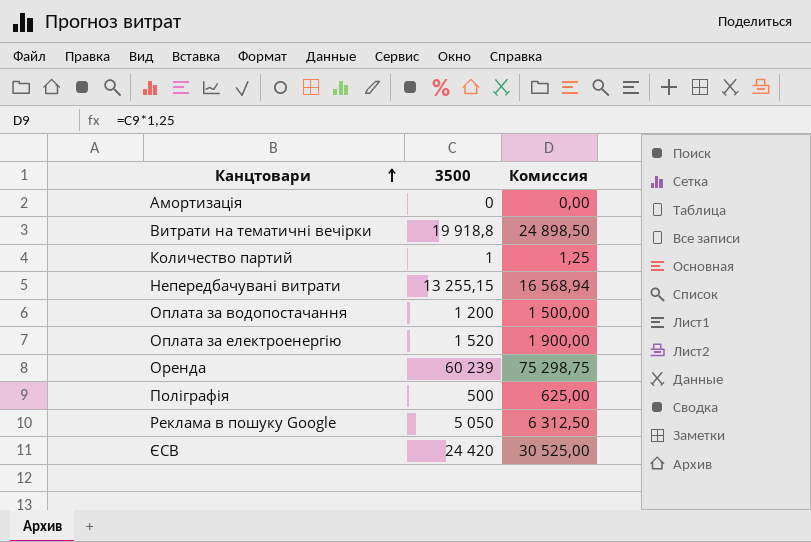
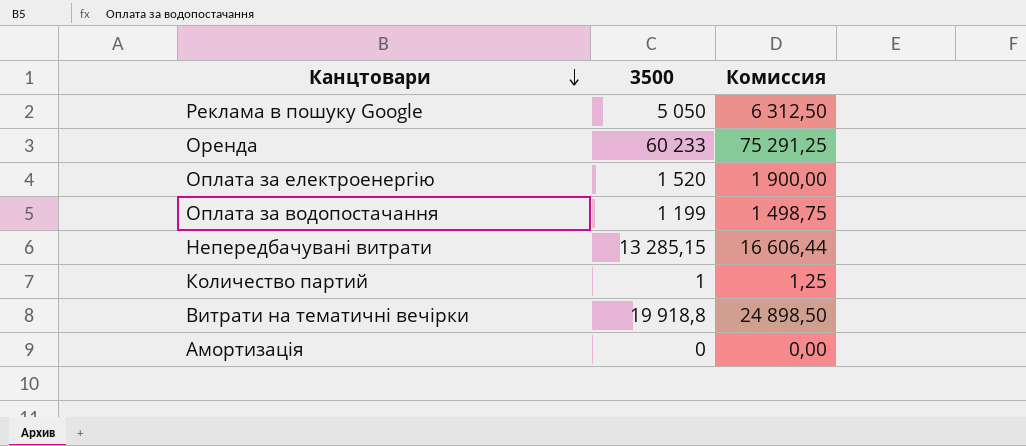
row order: Канцтовари ascending -> Канцтовари descending
row Поліграфія: 500 | 625,00 -> none
row ЄСВ: 24 420 | 30 525,00 -> none
Оренда | 3500: 60 239 -> 60 233
Оренда | Комиссия: 75 298,75 -> 75 291,25
Оплата за водопостачання | 3500: 1 200 -> 1 199
Оплата за водопостачання | Комиссия: 1 500,00 -> 1 498,75
Непередбачувані витрати | 3500: 13 255,15 -> 13 285,15
Непередбачувані витрати | Комиссия: 16 568,94 -> 16 606,44

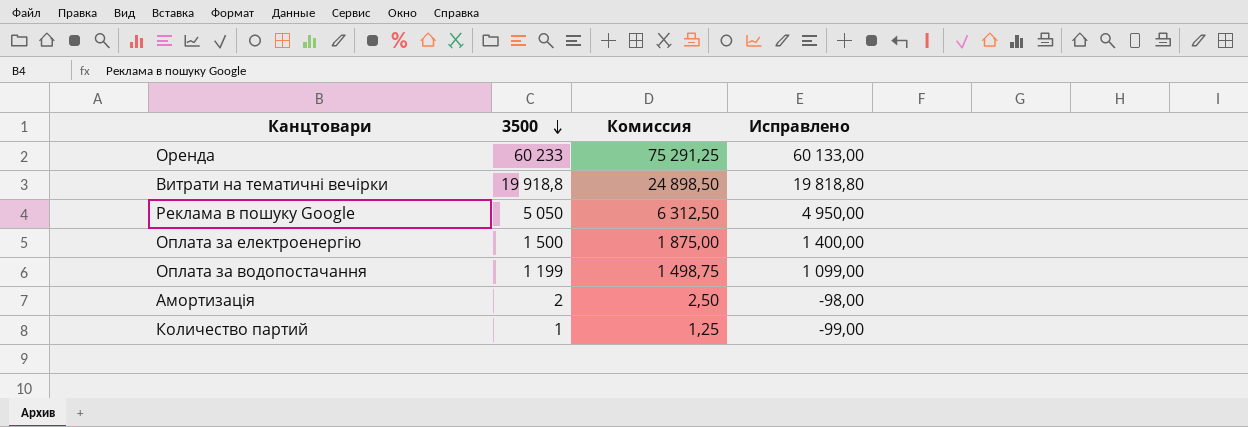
row order: Канцтовари descending -> 3500 descending
column Исправлено | formula: none -> [3500] - 100
row Непередбачувані витрати: 13 285,15 | 16 606,44 -> none
Оплата за електроенергію | 3500: 1 520 -> 1 500
Оплата за електроенергію | Комиссия: 1 900,00 -> 1 875,00
Амортизація | 3500: 0 -> 2
Амортизація | Комиссия: 0,00 -> 2,50

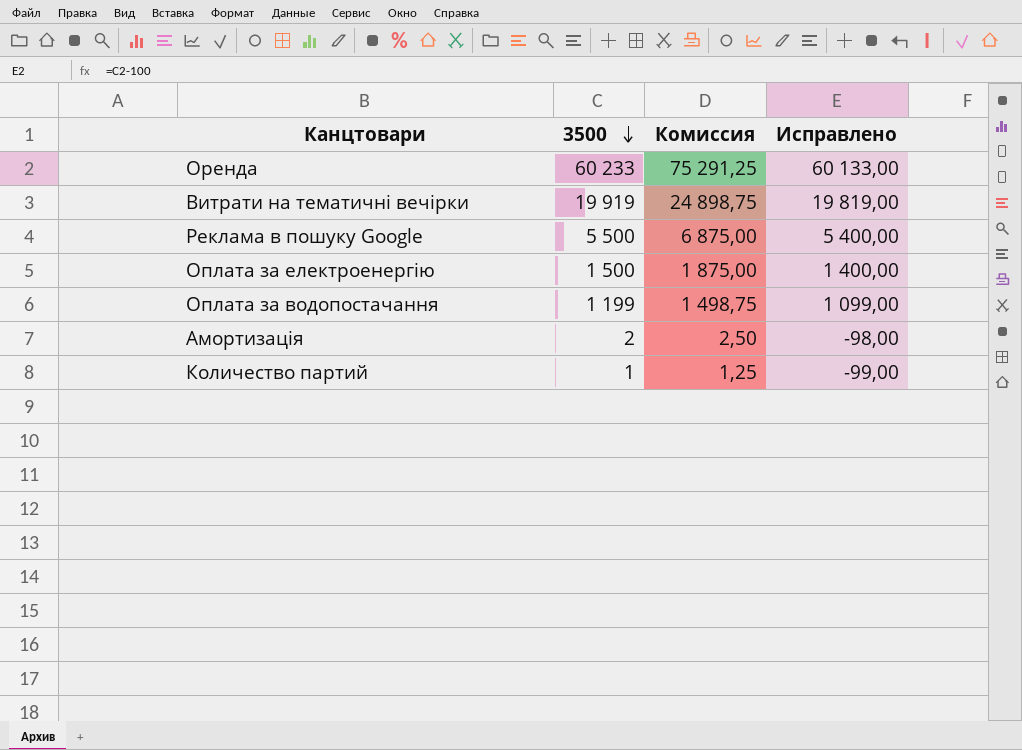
Витрати на тематичні вечірки | 3500: 19 918,8 -> 19 919
Витрати на тематичні вечірки | Комиссия: 24 898,50 -> 24 898,75
Витрати на тематичні вечірки | Исправлено: 19 818,80 -> 19 819,00
Реклама в пошуку Google | 3500: 5 050 -> 5 500
Реклама в пошуку Google | Комиссия: 6 312,50 -> 6 875,00
Реклама в пошуку Google | Исправлено: 4 950,00 -> 5 400,00

